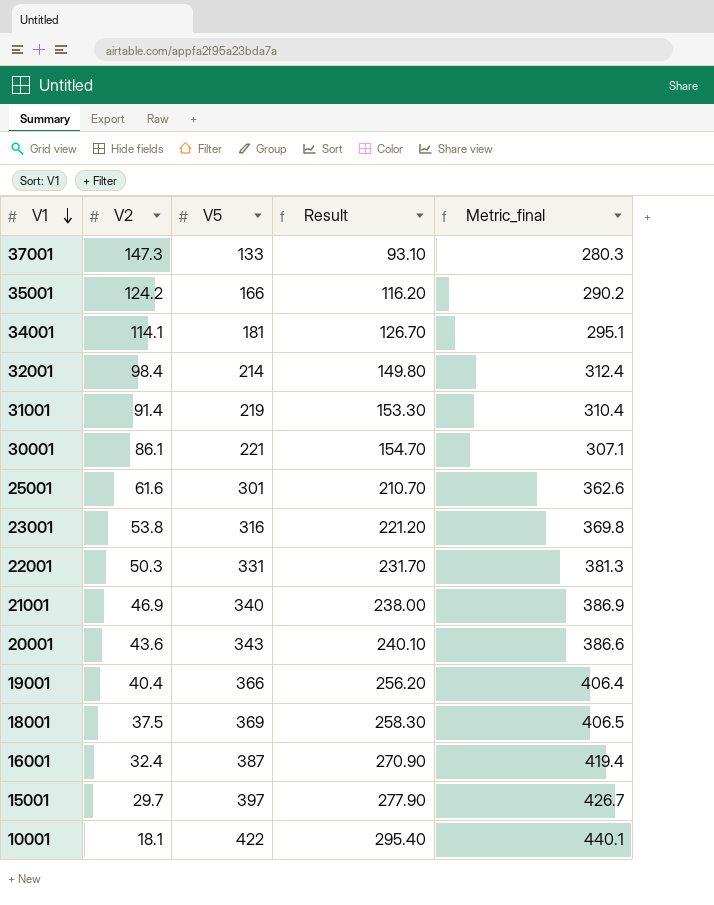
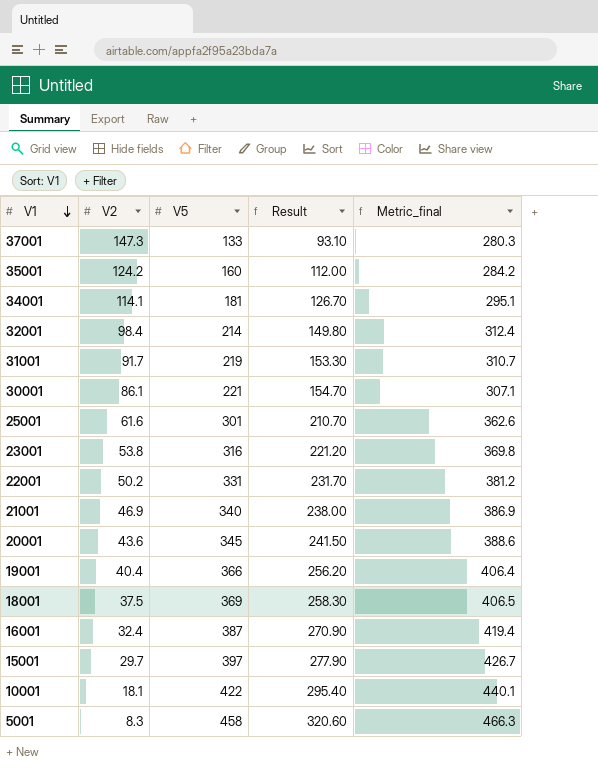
35001 | V5: 166 -> 160
35001 | Result: 116.20 -> 112.00
35001 | Metric_final: 290.2 -> 284.2
31001 | V2: 91.4 -> 91.7
31001 | Metric_final: 310.4 -> 310.7
22001 | V2: 50.3 -> 50.2
22001 | Metric_final: 381.3 -> 381.2
20001 | V5: 343 -> 345
20001 | Result: 240.10 -> 241.50
20001 | Metric_final: 386.6 -> 388.6
row 5001: none -> 8.3 | 458 | 320.60 | 466.3

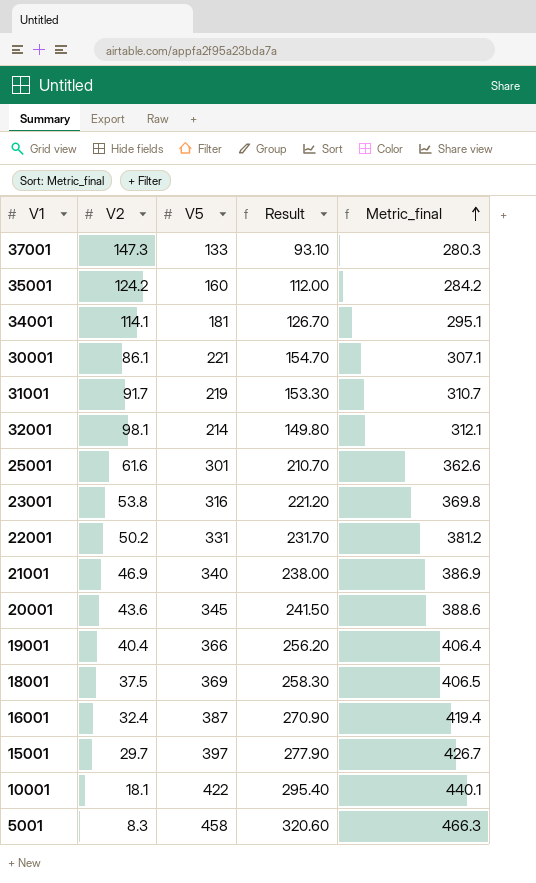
row order: V1 descending -> Metric_final ascending
32001 | V2: 98.4 -> 98.1
32001 | Metric_final: 312.4 -> 312.1

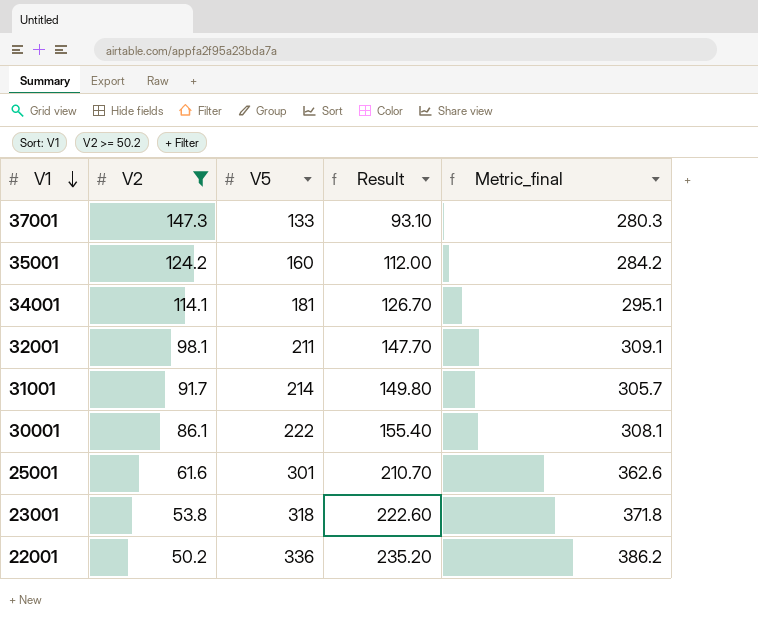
filter: none -> V2 >= 50.2
row order: Metric_final ascending -> V1 descending
32001 | V5: 214 -> 211
32001 | Result: 149.80 -> 147.70
32001 | Metric_final: 312.1 -> 309.1
31001 | V5: 219 -> 214
31001 | Result: 153.30 -> 149.80
31001 | Metric_final: 310.7 -> 305.7
30001 | V5: 221 -> 222
30001 | Result: 154.70 -> 155.40
30001 | Metric_final: 307.1 -> 308.1
23001 | V5: 316 -> 318
23001 | Result: 221.20 -> 222.60
23001 | Metric_final: 369.8 -> 371.8
22001 | V5: 331 -> 336
22001 | Result: 231.70 -> 235.20
22001 | Metric_final: 381.2 -> 386.2

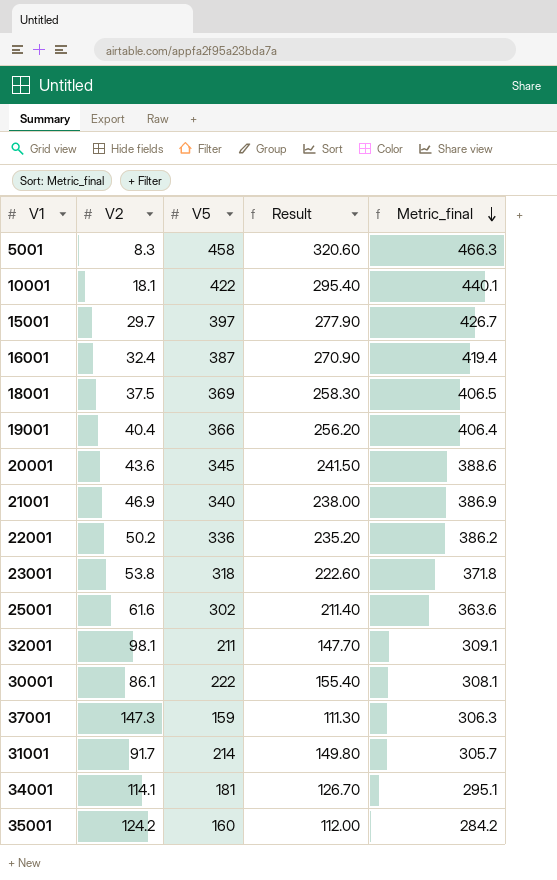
filter: V2 >= 50.2 -> none
row order: V1 descending -> Metric_final descending
25001 | V5: 301 -> 302
25001 | Result: 210.70 -> 211.40
25001 | Metric_final: 362.6 -> 363.6
37001 | V5: 133 -> 159
37001 | Result: 93.10 -> 111.30
37001 | Metric_final: 280.3 -> 306.3

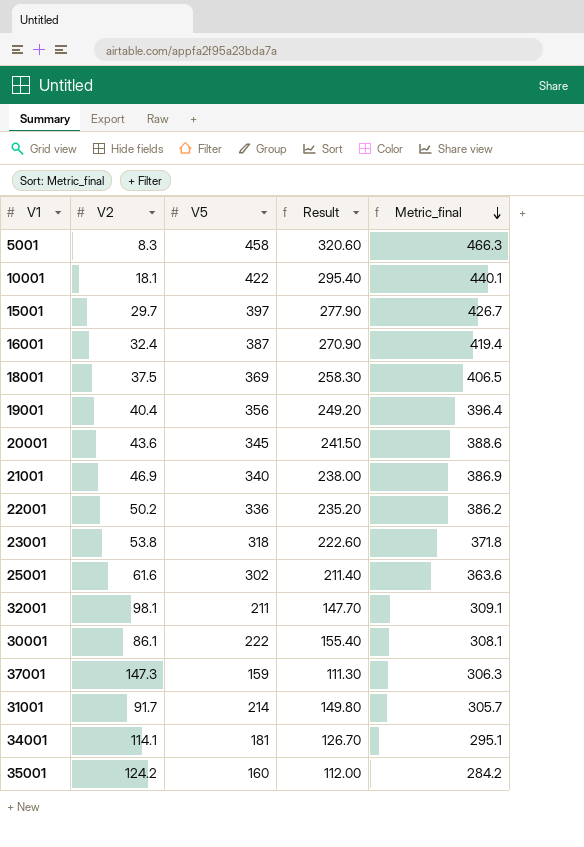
19001 | V5: 366 -> 356
19001 | Result: 256.20 -> 249.20
19001 | Metric_final: 406.4 -> 396.4

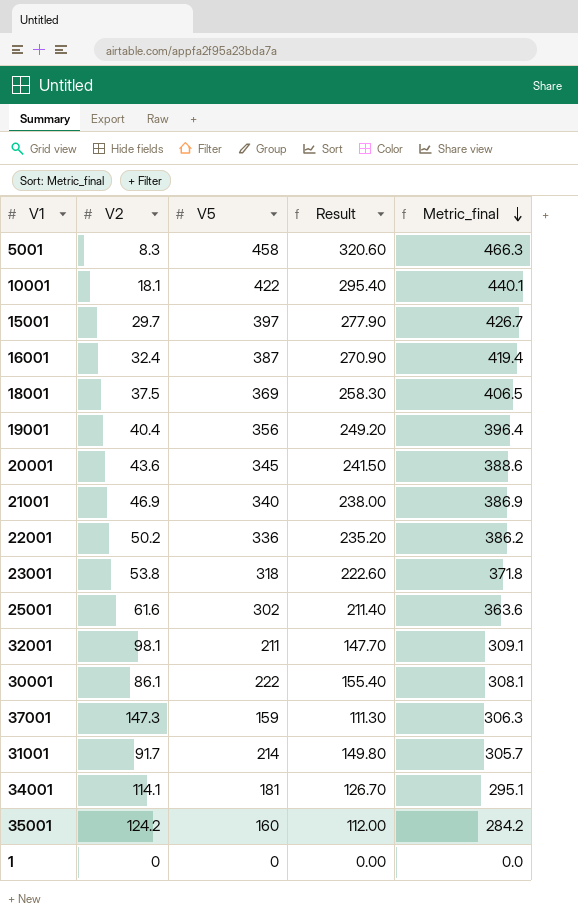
row 1: none -> 0 | 0 | 0.00 | 0.0

